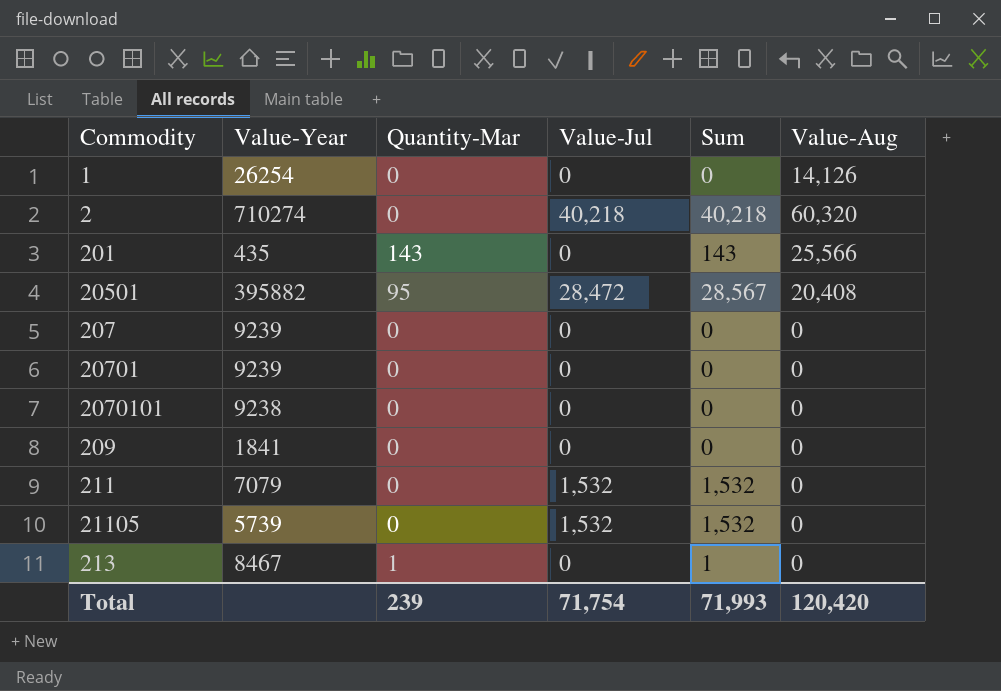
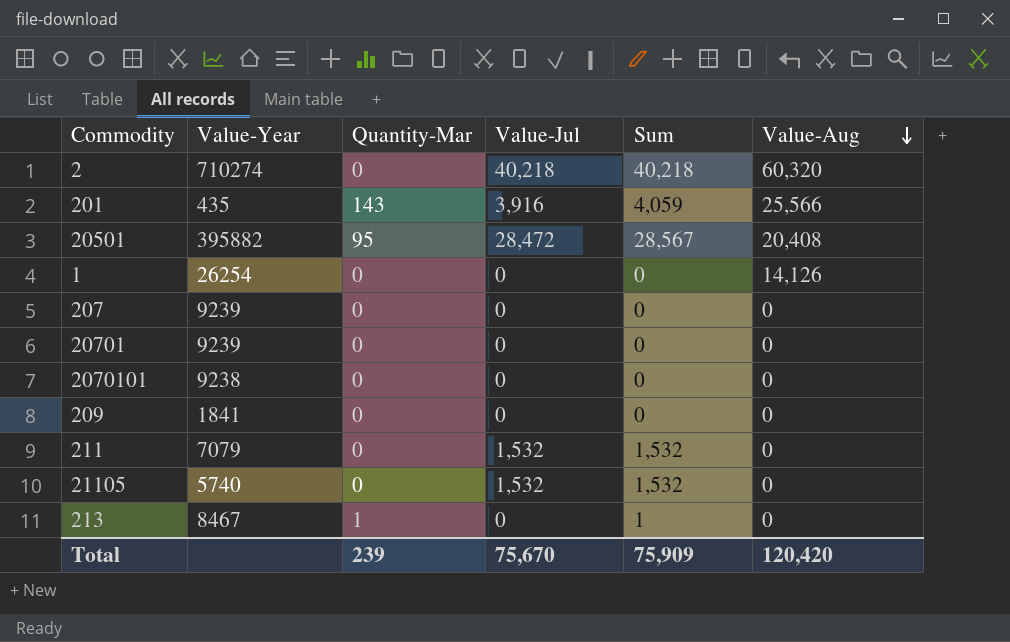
row order: none -> Value-Aug descending
201 | Value-Jul: 0 -> 3,916
201 | Sum: 143 -> 4,059
21105 | Value-Year: 5739 -> 5740
Total | Value-Jul: 71,754 -> 75,670
Total | Sum: 71,993 -> 75,909

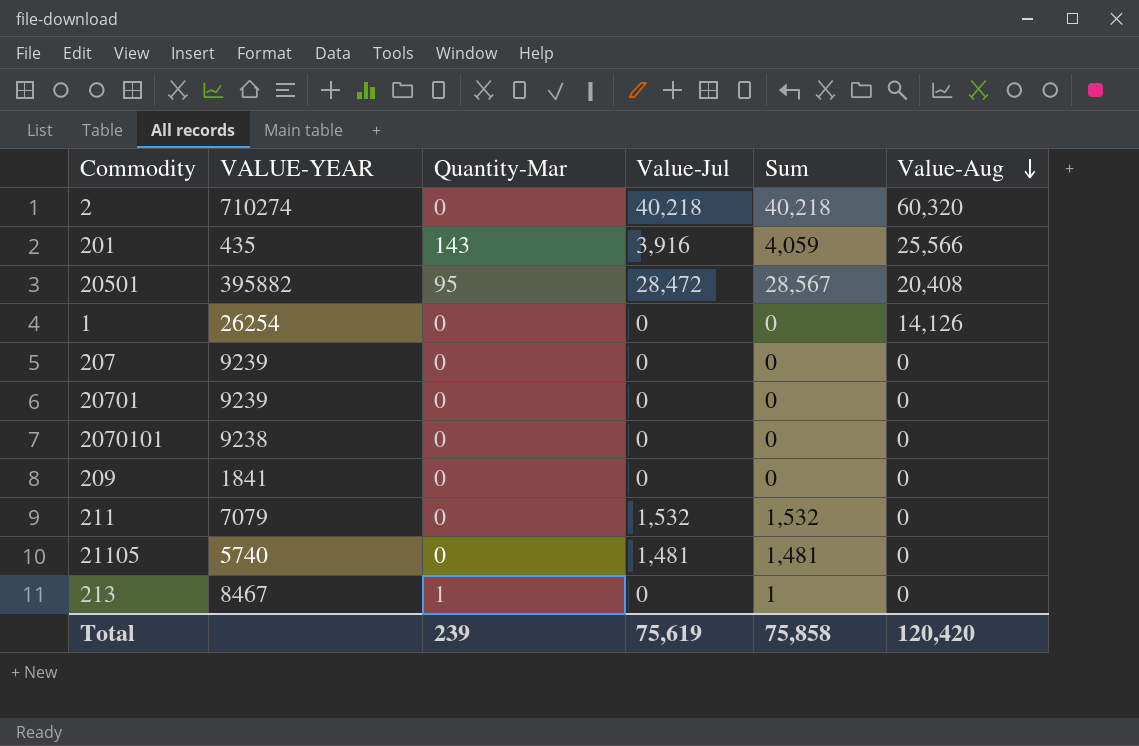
column name: Value-Year -> VALUE-YEAR
21105 | Value-Jul: 1,532 -> 1,481
21105 | Sum: 1,532 -> 1,481
Total | Value-Jul: 75,670 -> 75,619
Total | Sum: 75,909 -> 75,858

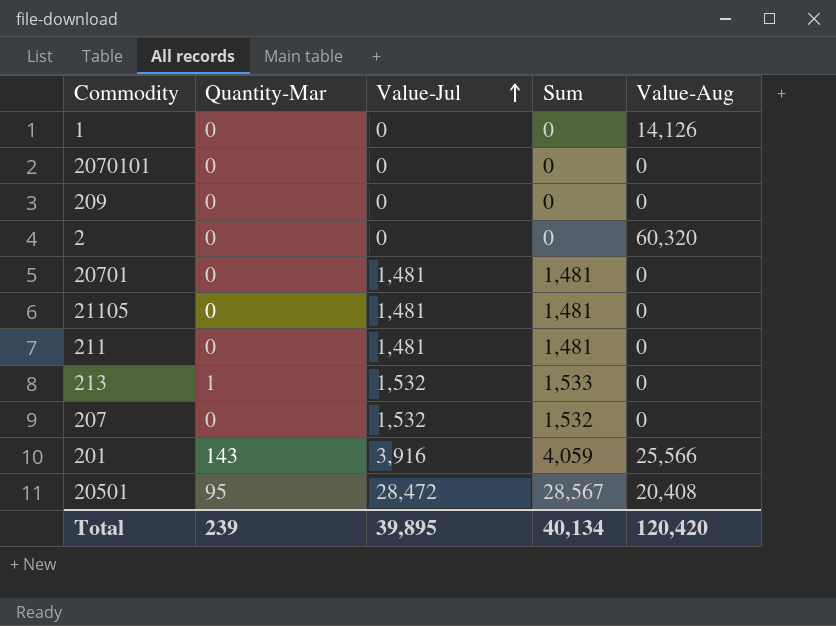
row order: Value-Aug descending -> Value-Jul ascending
column VALUE-YEAR | position: 2 -> none
2 | Value-Jul: 40,218 -> 0
2 | Sum: 40,218 -> 0
20701 | Value-Jul: 0 -> 1,481
20701 | Sum: 0 -> 1,481
211 | Value-Jul: 1,532 -> 1,481
211 | Sum: 1,532 -> 1,481
213 | Value-Jul: 0 -> 1,532
213 | Sum: 1 -> 1,533
207 | Value-Jul: 0 -> 1,532
207 | Sum: 0 -> 1,532
Total | Value-Jul: 75,619 -> 39,895
Total | Sum: 75,858 -> 40,134

